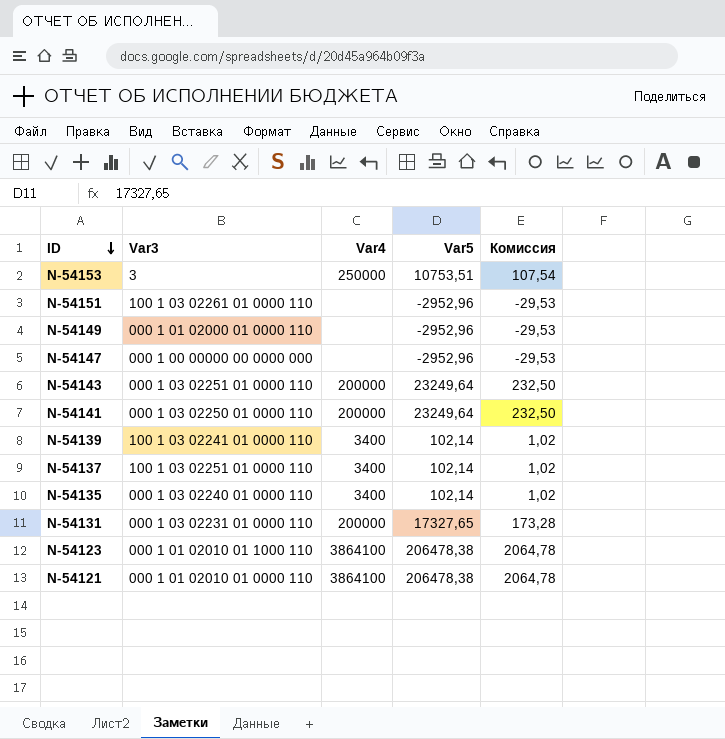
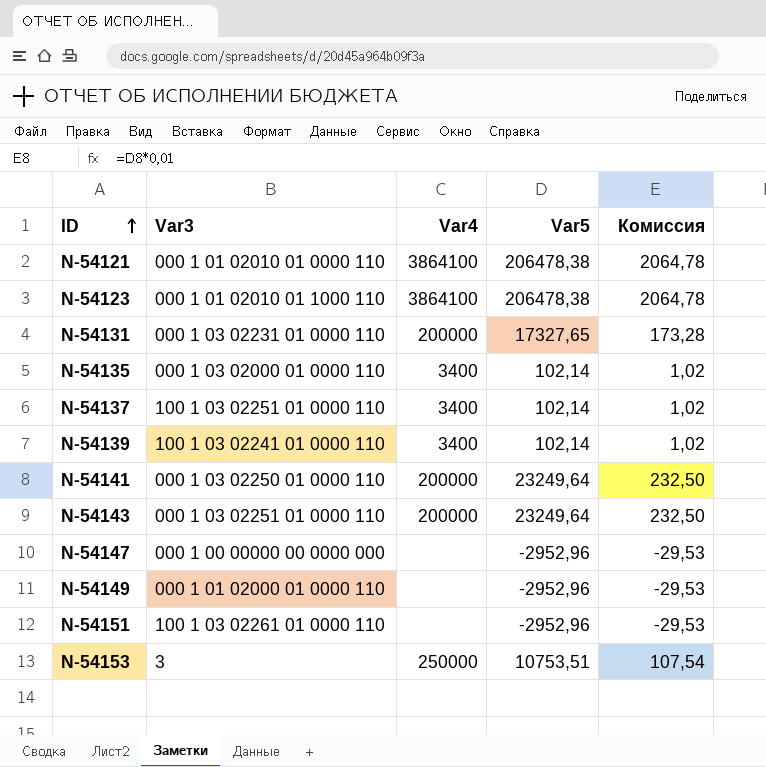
row order: ID descending -> ID ascending
N-54135 | Var3: 000 1 03 02240 01 0000 110 -> 000 1 03 02000 01 0000 110

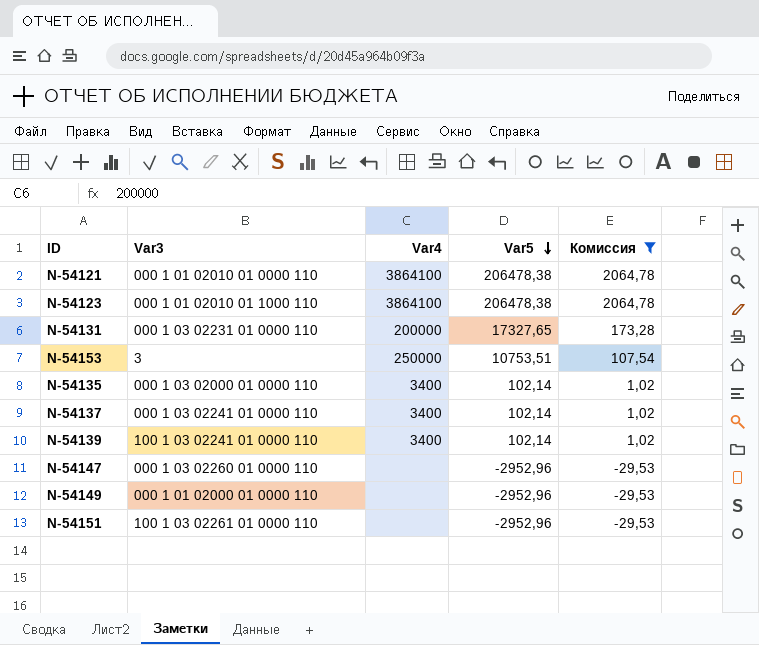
filter: none -> Комиссия != 232,50
row order: ID ascending -> Var5 descending
N-54137 | Var3: 100 1 03 02251 01 0000 110 -> 000 1 03 02241 01 0000 110
N-54147 | Var3: 000 1 00 00000 00 0000 000 -> 000 1 03 02260 01 0000 110

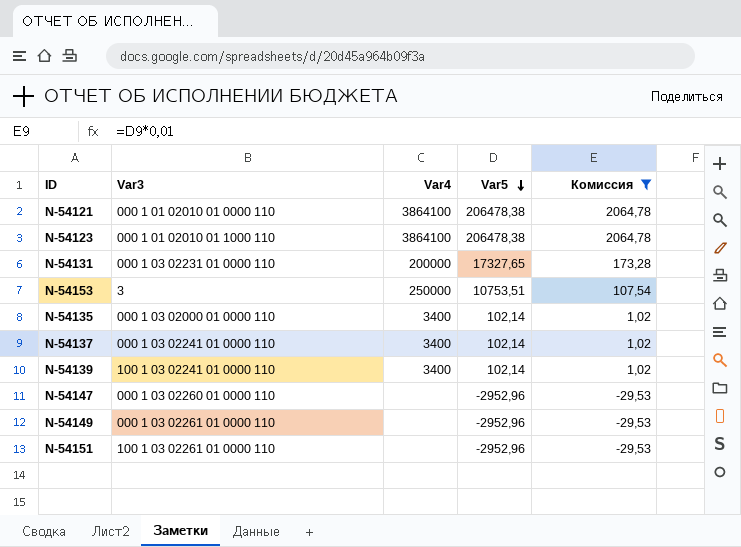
N-54149 | Var3: 000 1 01 02000 01 0000 110 -> 000 1 03 02261 01 0000 110

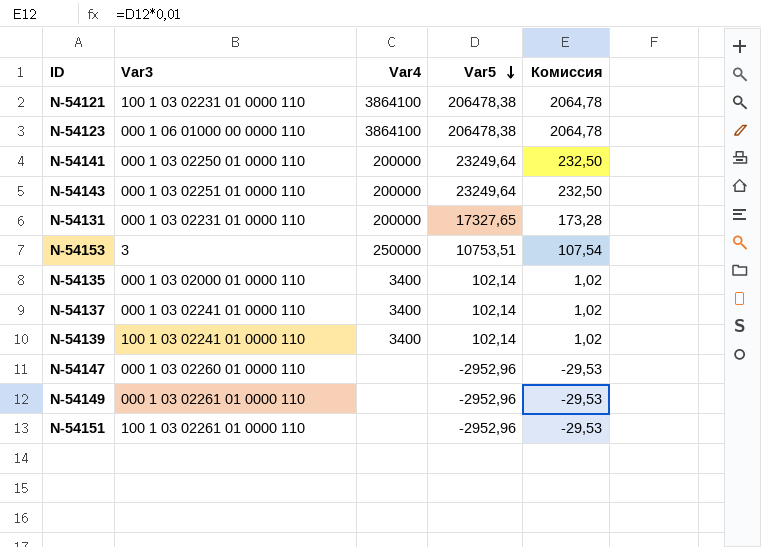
filter: Комиссия != 232,50 -> none
N-54121 | Var3: 000 1 01 02010 01 0000 110 -> 100 1 03 02231 01 0000 110
N-54123 | Var3: 000 1 01 02010 01 1000 110 -> 000 1 06 01000 00 0000 110

